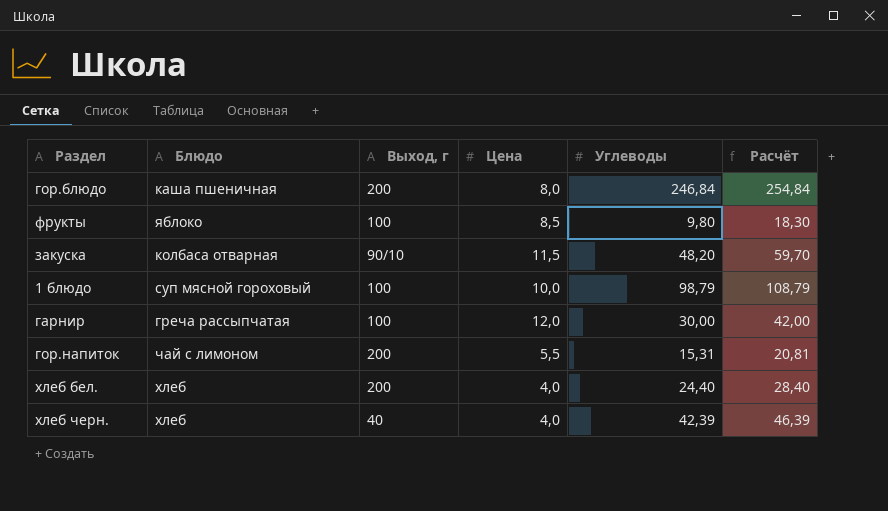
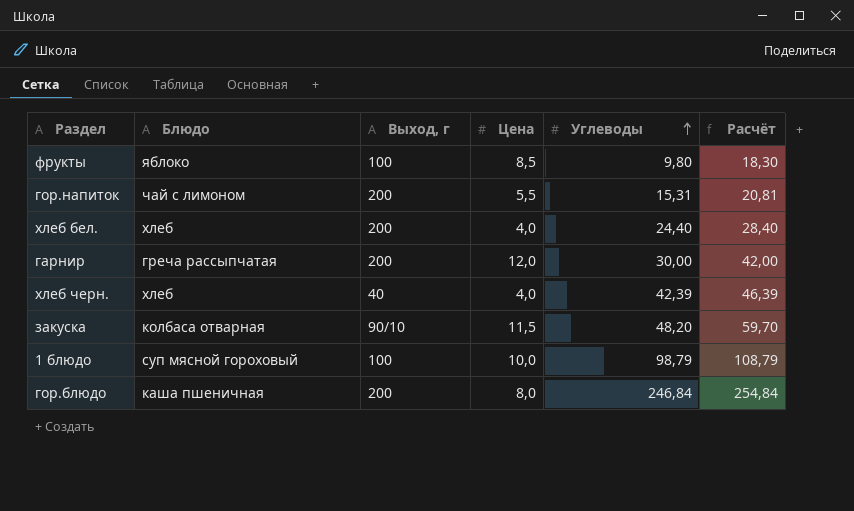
row order: none -> Углеводы ascending
гарнир | Выход, г: 100 -> 200

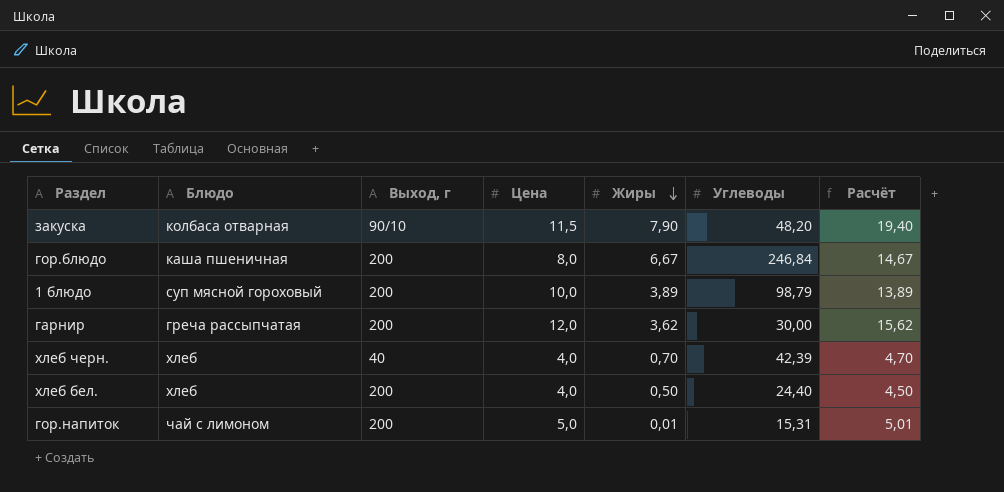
row order: Углеводы ascending -> Жиры descending
column Жиры | position: none -> 5
column Расчёт | formula: [Цена] + [Углеводы] -> [Цена] + [Жиры]
row фрукты: яблоко | 100 | 8,5 | 9,80 | 18,30 -> none
1 блюдо | Выход, г: 100 -> 200
гор.напиток | Цена: 5,5 -> 5,0

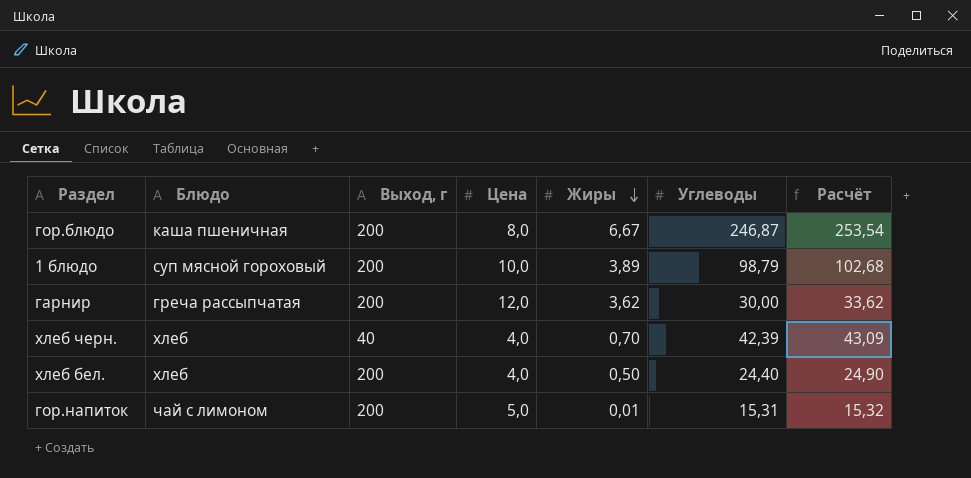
column Расчёт | formula: [Цена] + [Жиры] -> [Жиры] + [Углеводы]
row закуска: колбаса отварная | 90/10 | 11,5 | 7,90 | 48,20 | 19,40 -> none
гор.блюдо | Углеводы: 246,84 -> 246,87

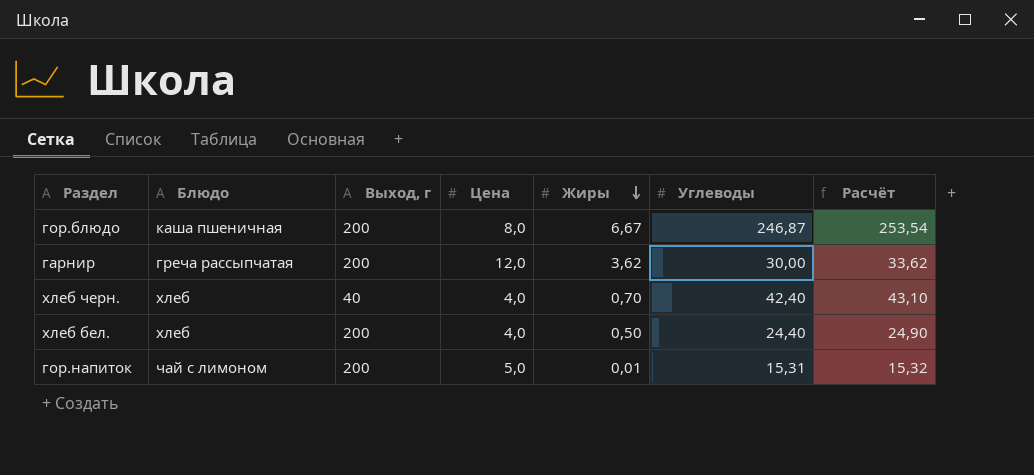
row 1 блюдо: суп мясной гороховый | 200 | 10,0 | 3,89 | 98,79 | 102,68 -> none
хлеб черн. | Углеводы: 42,39 -> 42,40
хлеб черн. | Расчёт: 43,09 -> 43,10

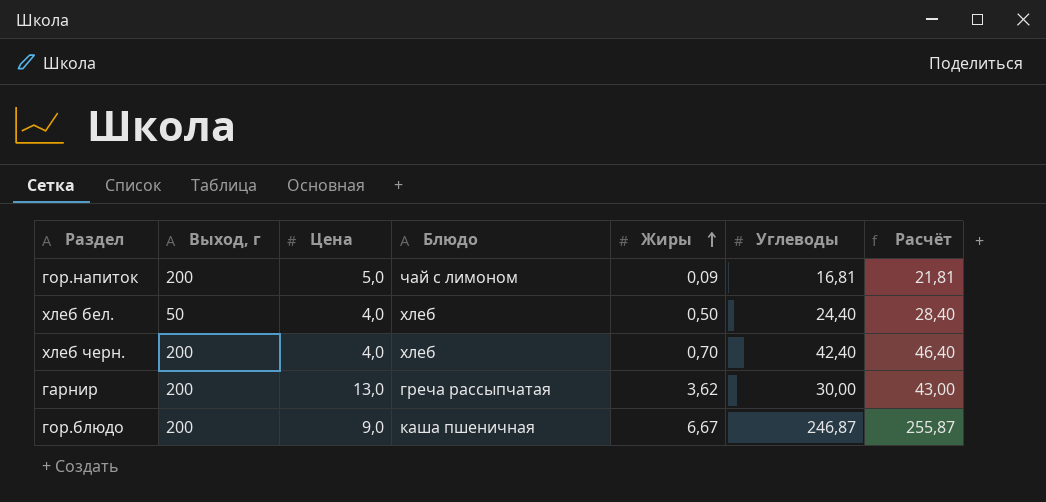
row order: Жиры descending -> Жиры ascending
column Блюдо | position: 2 -> 4
column Расчёт | formula: [Жиры] + [Углеводы] -> [Цена] + [Углеводы]
гор.напиток | Жиры: 0,01 -> 0,09
гор.напиток | Углеводы: 15,31 -> 16,81
хлеб бел. | Выход, г: 200 -> 50
хлеб черн. | Выход, г: 40 -> 200
гарнир | Цена: 12,0 -> 13,0
гор.блюдо | Цена: 8,0 -> 9,0

